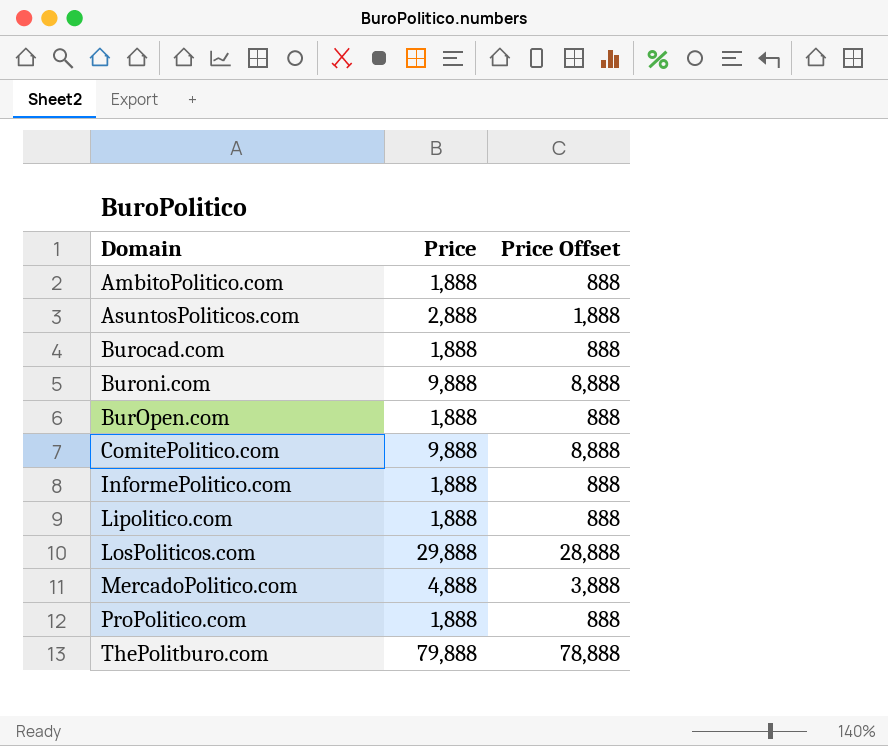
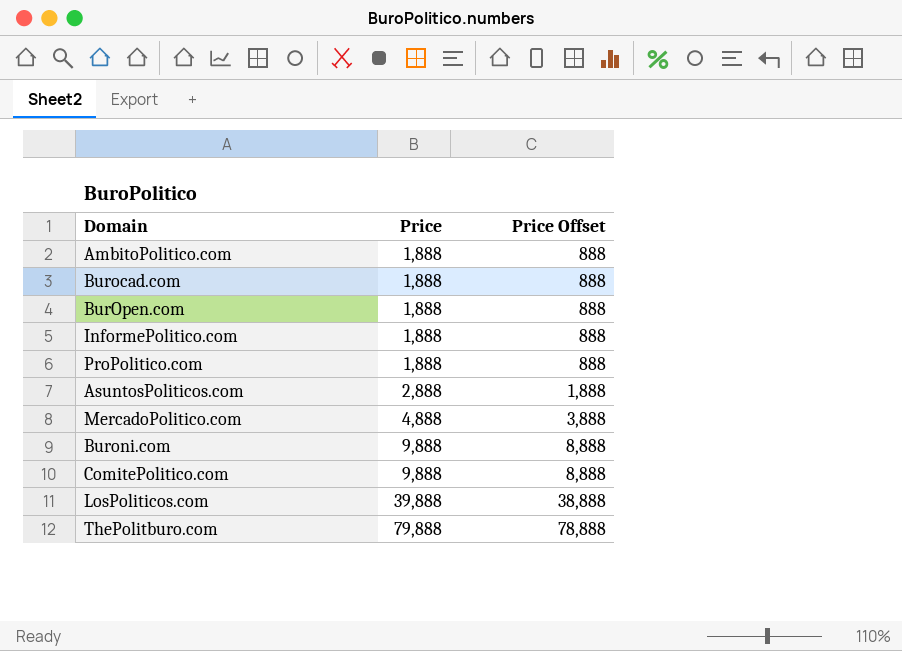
row order: Domain ascending -> Price ascending
row Lipolitico.com: 1,888 | 888 -> none
LosPoliticos.com | Price: 29,888 -> 39,888
LosPoliticos.com | Price Offset: 28,888 -> 38,888

